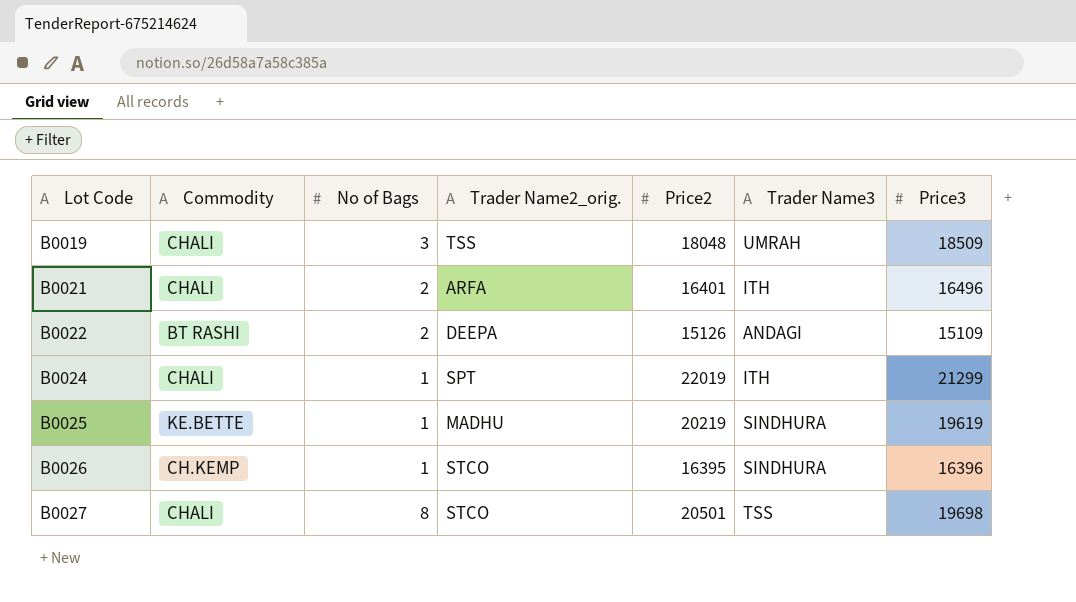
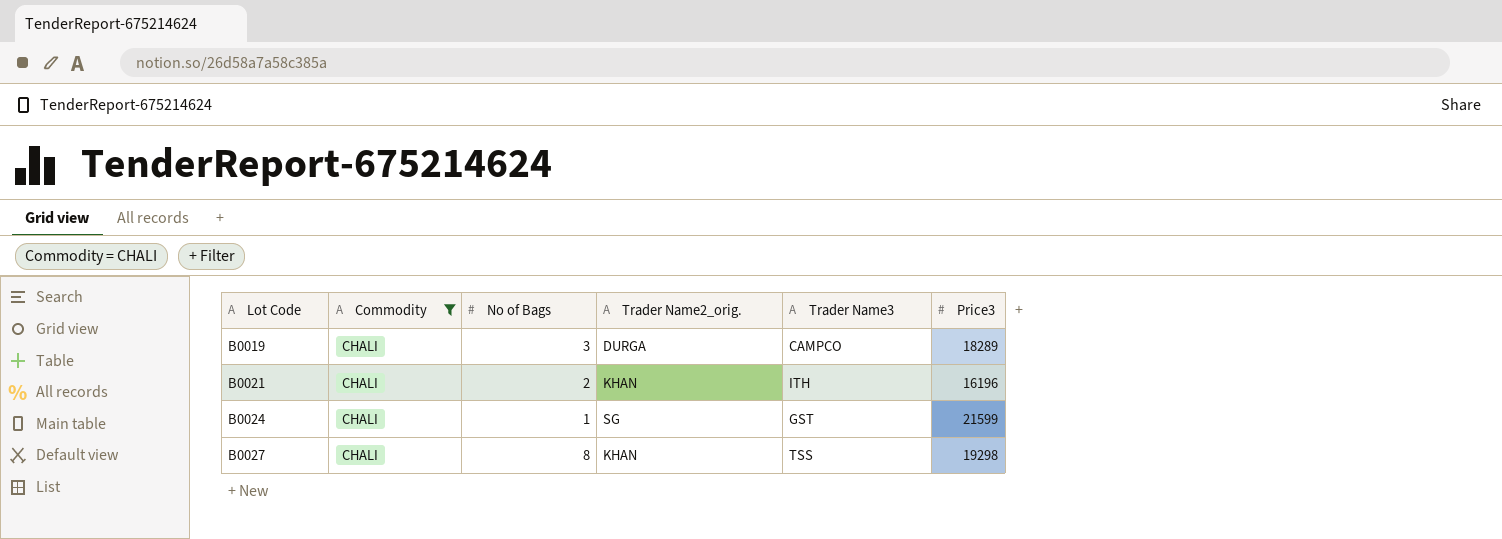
filter: none -> Commodity = CHALI
column Price2 | position: 5 -> none
B0019 | Trader Name2_orig.: TSS -> DURGA
B0019 | Trader Name3: UMRAH -> CAMPCO
B0019 | Price3: 18509 -> 18289
B0021 | Trader Name2_orig.: ARFA -> KHAN
B0021 | Price3: 16496 -> 16196
B0024 | Trader Name2_orig.: SPT -> SG
B0024 | Trader Name3: ITH -> GST
B0024 | Price3: 21299 -> 21599
B0027 | Trader Name2_orig.: STCO -> KHAN
B0027 | Price3: 19698 -> 19298

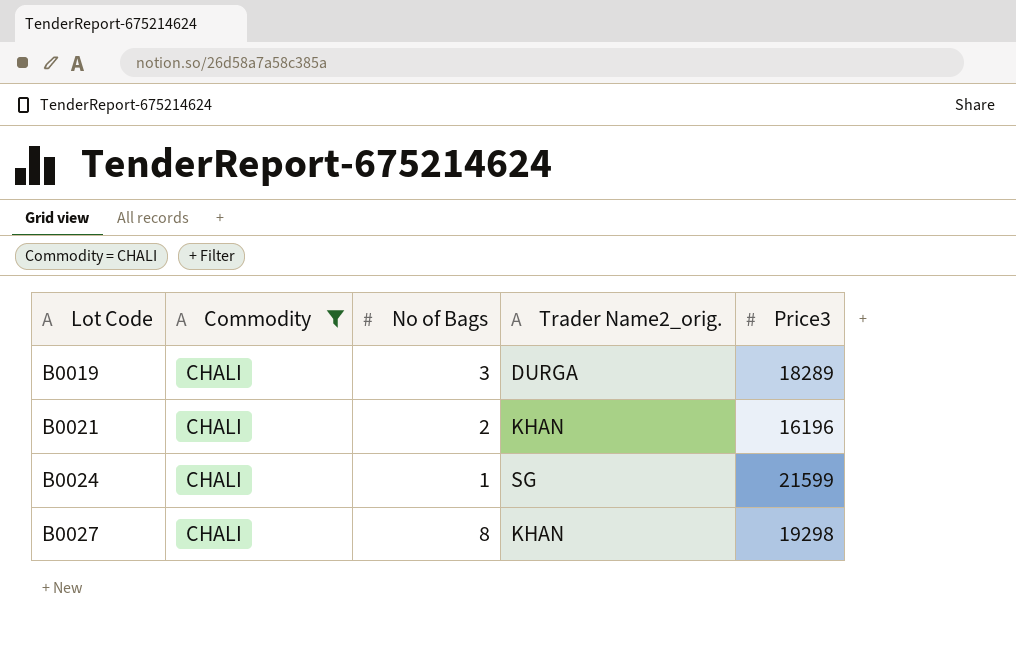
column Trader Name3 | position: 5 -> none

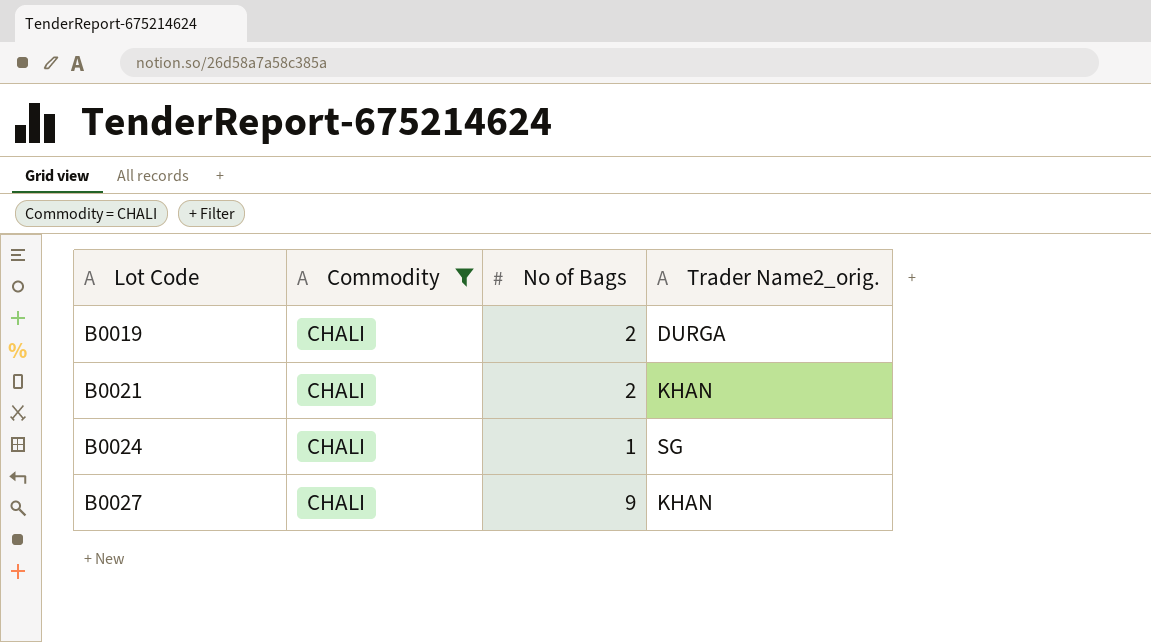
column Price3 | position: 5 -> none
B0019 | No of Bags: 3 -> 2
B0027 | No of Bags: 8 -> 9

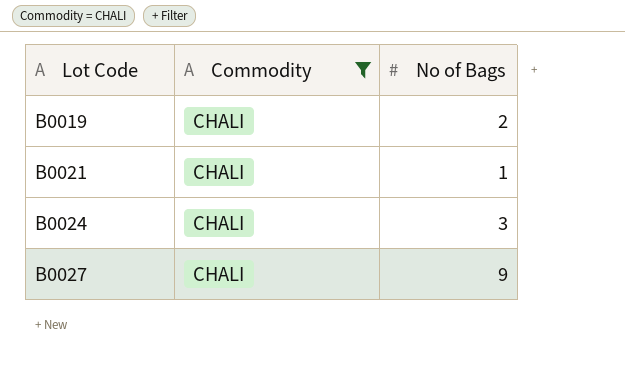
column Trader Name2_orig. | position: 4 -> none
B0021 | No of Bags: 2 -> 1
B0024 | No of Bags: 1 -> 3

